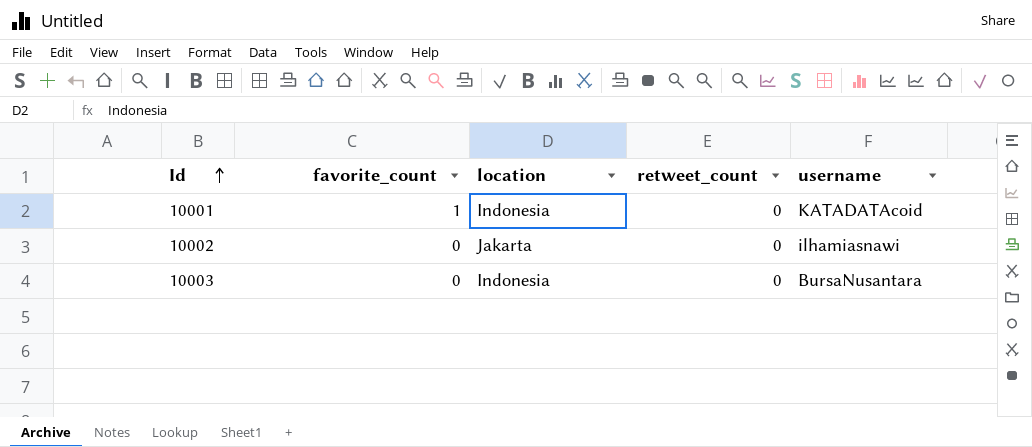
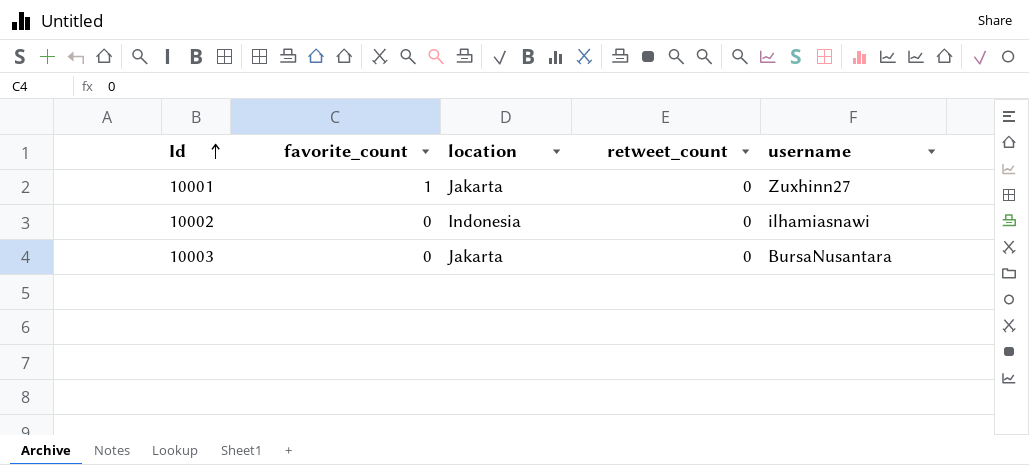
10001 | location: Indonesia -> Jakarta
10001 | username: KATADATAcoid -> Zuxhinn27
10002 | location: Jakarta -> Indonesia
10003 | location: Indonesia -> Jakarta

